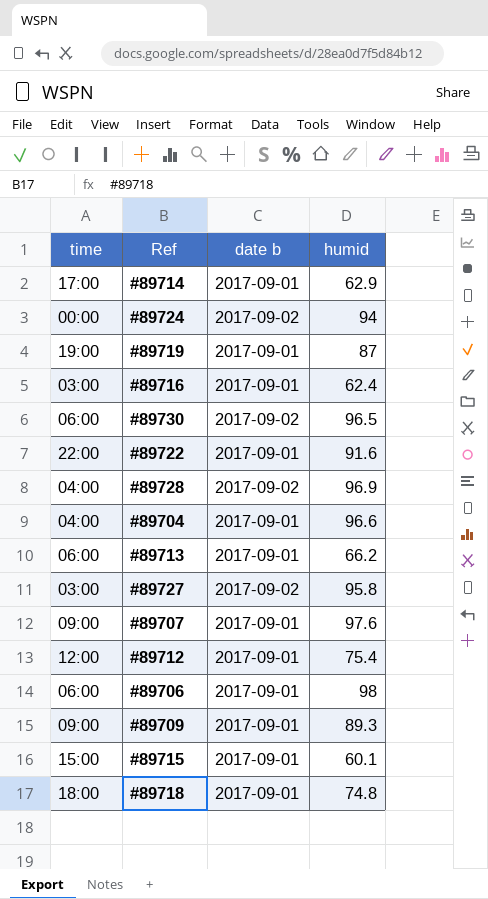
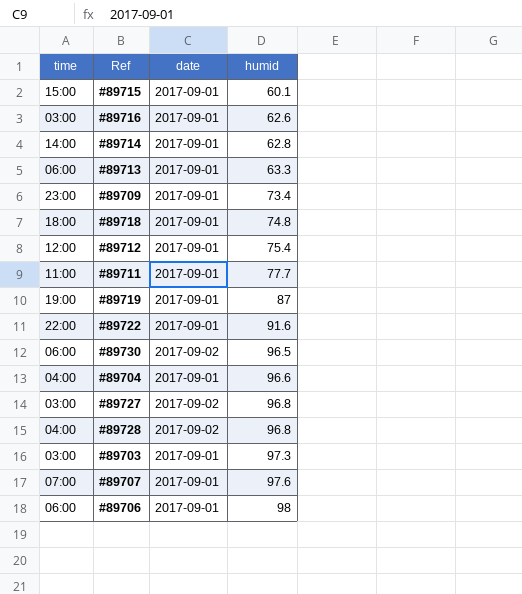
row order: none -> humid ascending
column name: date b -> date
row #89724: 00:00 | 2017-09-02 | 94 -> none
#89716 | humid: 62.4 -> 62.6
#89714 | time: 17:00 -> 14:00
#89714 | humid: 62.9 -> 62.8
#89713 | humid: 66.2 -> 63.3
#89709 | time: 09:00 -> 23:00
#89709 | humid: 89.3 -> 73.4
row #89711: none -> 11:00 | 2017-09-01 | 77.7
#89727 | humid: 95.8 -> 96.8
#89728 | humid: 96.9 -> 96.8
row #89703: none -> 03:00 | 2017-09-01 | 97.3
#89707 | time: 09:00 -> 07:00

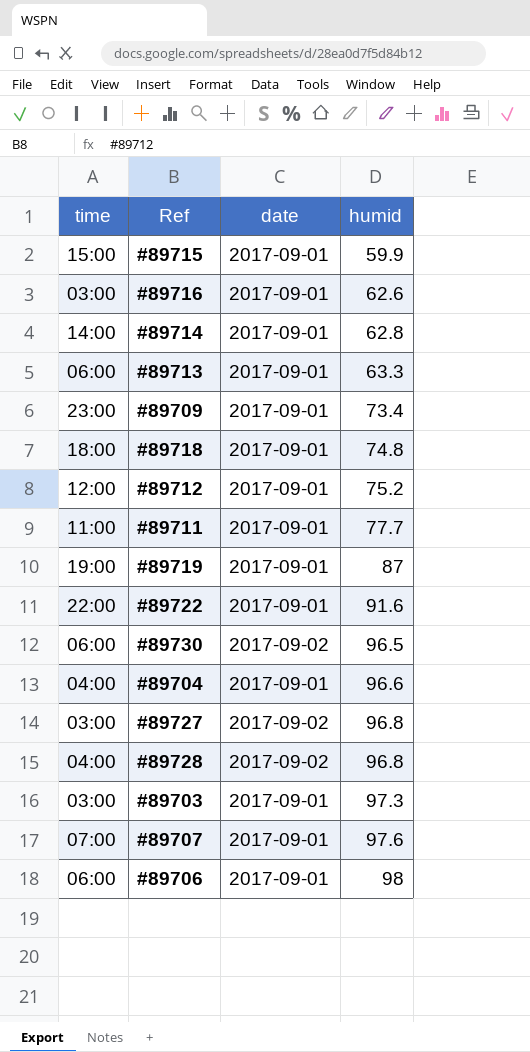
#89715 | humid: 60.1 -> 59.9
#89712 | humid: 75.4 -> 75.2

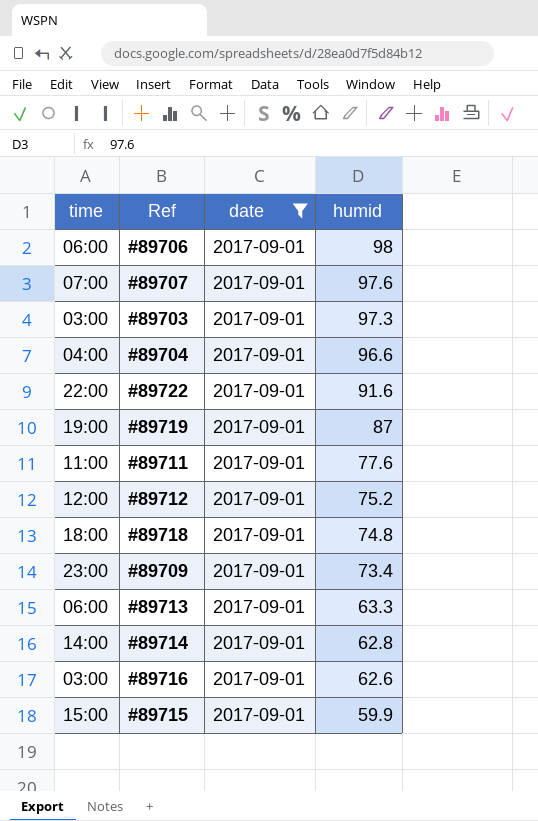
filter: none -> date = 2017-09-01
row order: humid ascending -> humid descending
#89711 | humid: 77.7 -> 77.6

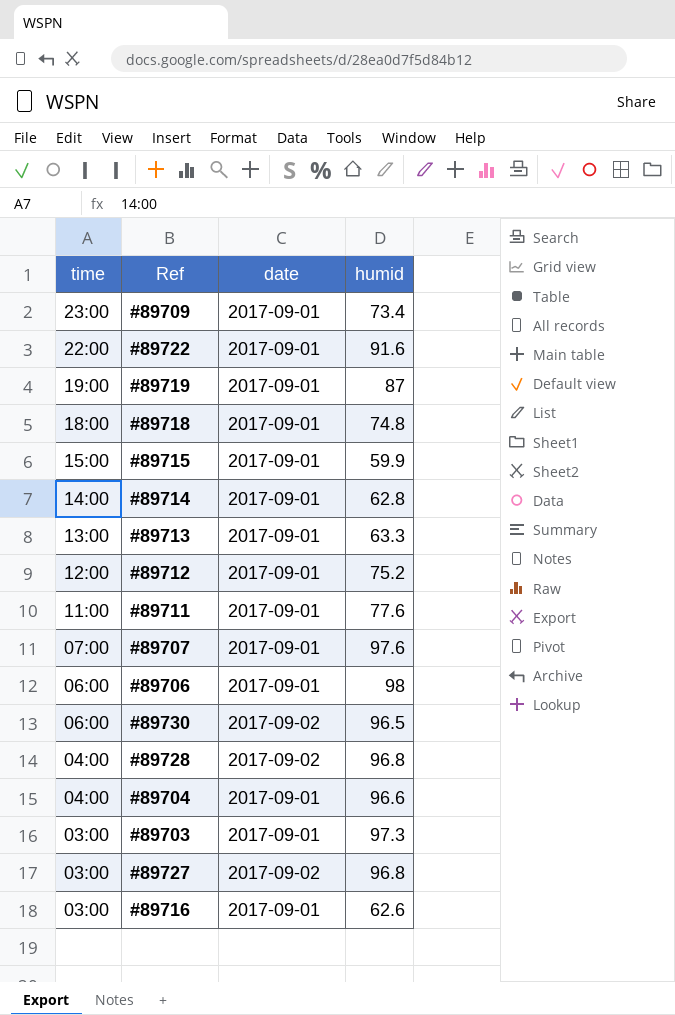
filter: date = 2017-09-01 -> none
row order: humid descending -> time descending
#89713 | time: 06:00 -> 13:00

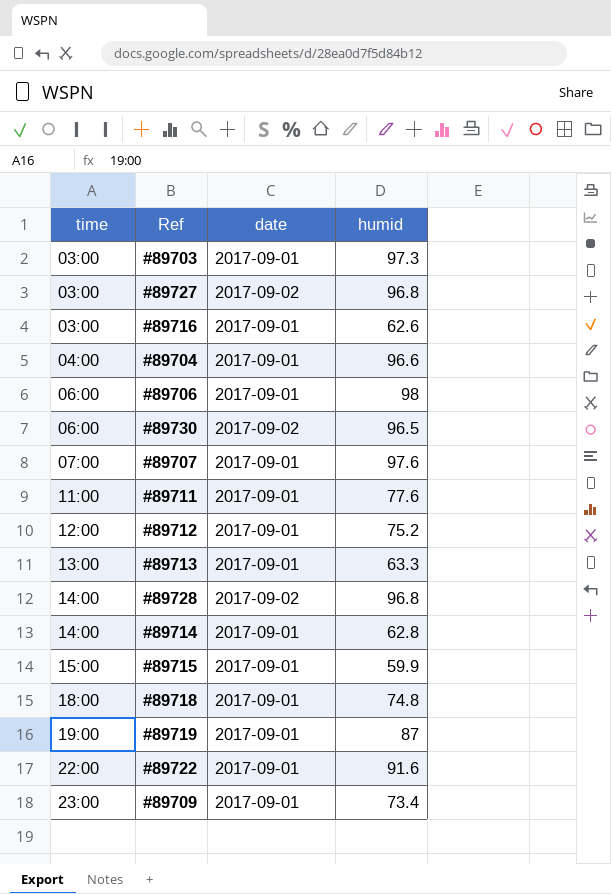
row order: time descending -> time ascending
#89728 | time: 04:00 -> 14:00

